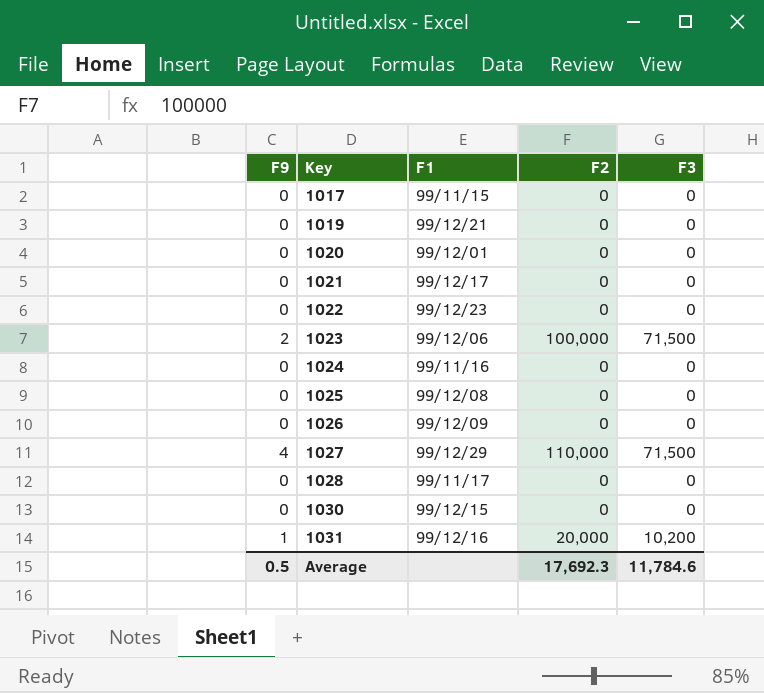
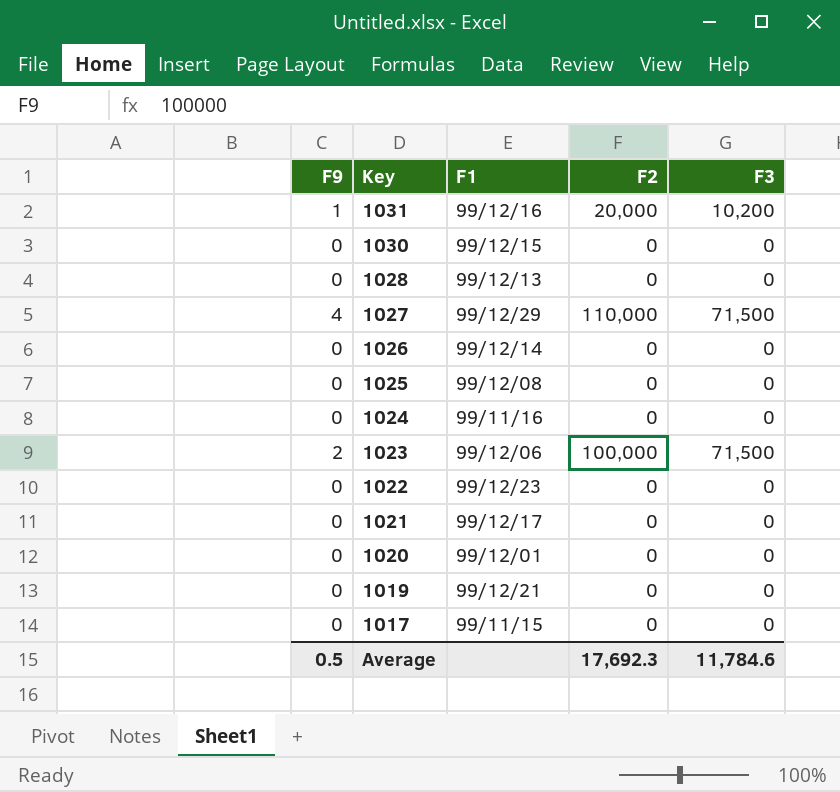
row order: Key ascending -> Key descending
1028 | F1: 99/11/17 -> 99/12/13
1026 | F1: 99/12/09 -> 99/12/14

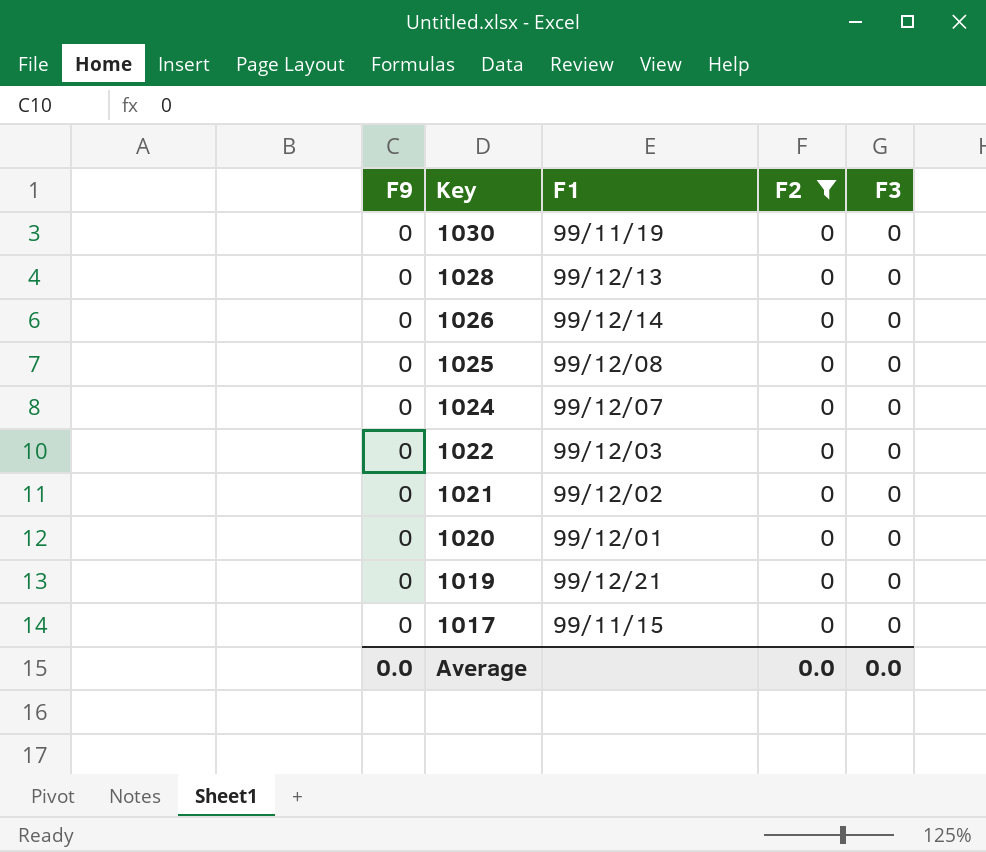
filter: none -> F2 = 0
1030 | F1: 99/12/15 -> 99/11/19
1024 | F1: 99/11/16 -> 99/12/07
1022 | F1: 99/12/23 -> 99/12/03
1021 | F1: 99/12/17 -> 99/12/02
Average | F9: 0.5 -> 0.0
Average | F2: 17,692.3 -> 0.0
Average | F3: 11,784.6 -> 0.0

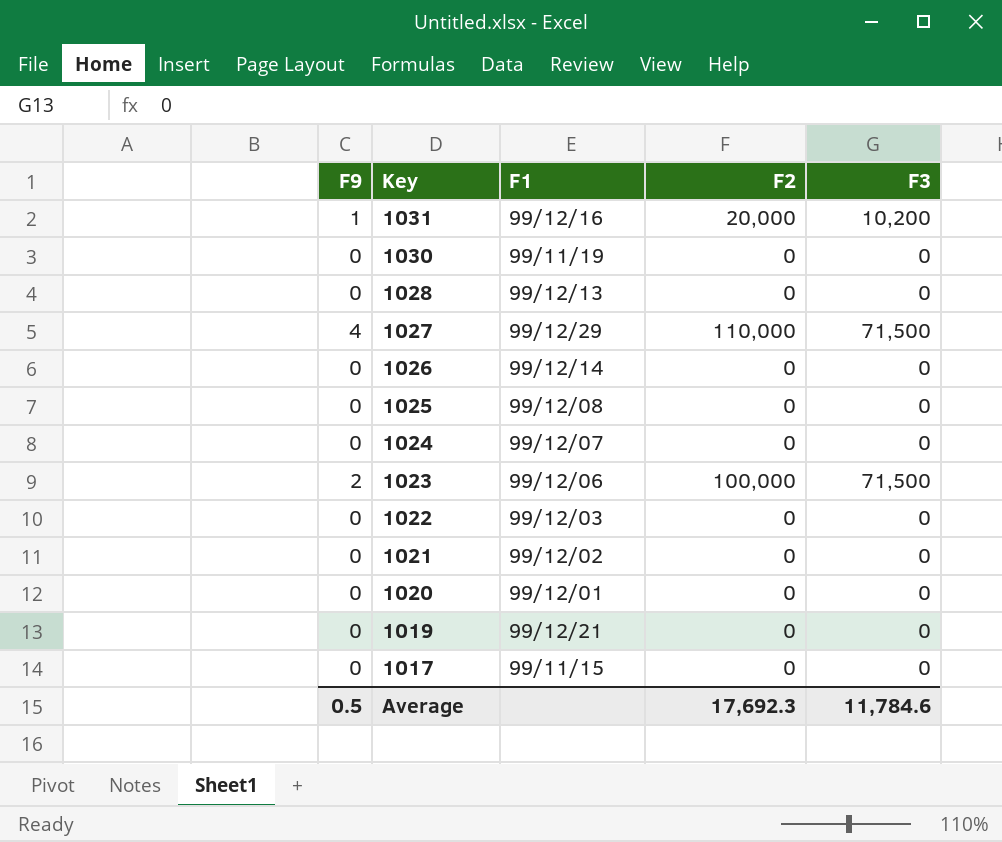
filter: F2 = 0 -> none
Average | F9: 0.0 -> 0.5
Average | F2: 0.0 -> 17,692.3
Average | F3: 0.0 -> 11,784.6

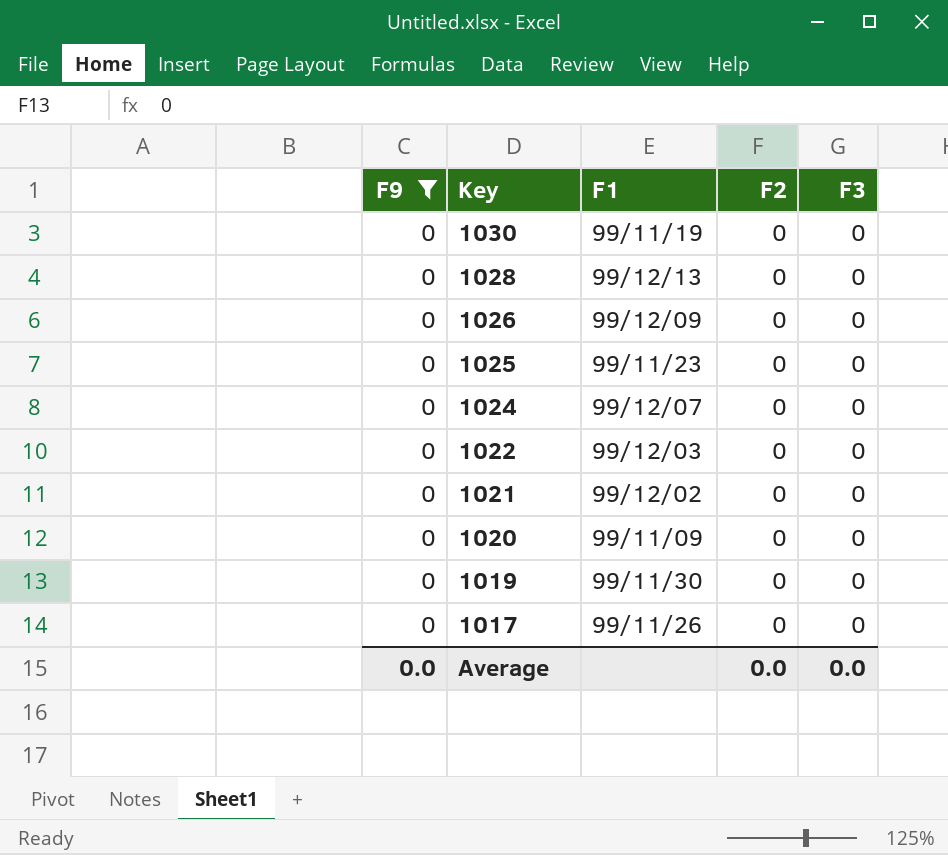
filter: none -> F9 = 0
1026 | F1: 99/12/14 -> 99/12/09
1025 | F1: 99/12/08 -> 99/11/23
1020 | F1: 99/12/01 -> 99/11/09
1019 | F1: 99/12/21 -> 99/11/30
1017 | F1: 99/11/15 -> 99/11/26
Average | F9: 0.5 -> 0.0
Average | F2: 17,692.3 -> 0.0
Average | F3: 11,784.6 -> 0.0

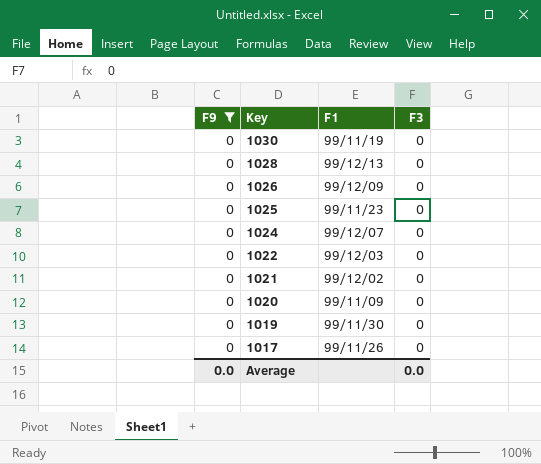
column F2 | position: 4 -> none

